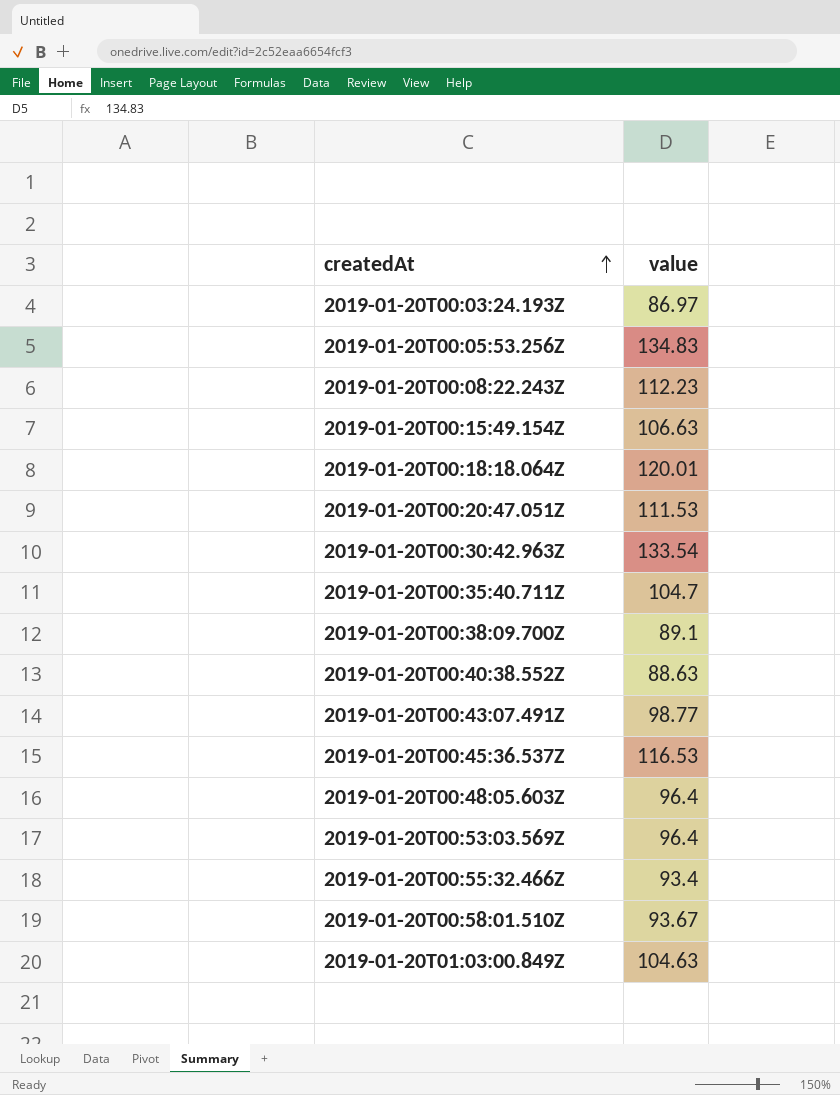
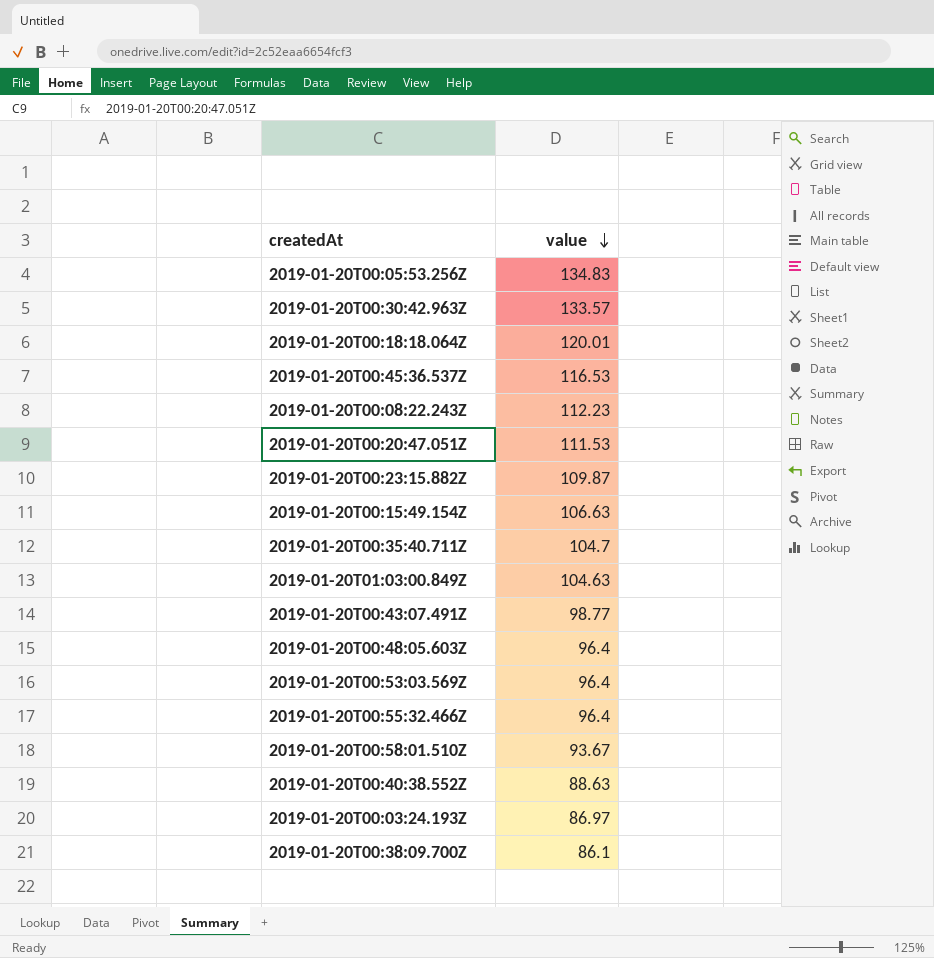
row order: createdAt ascending -> value descending
2019-01-20T00:30:42.963Z | value: 133.54 -> 133.57
row 2019-01-20T00:23:15.882Z: none -> 109.87
2019-01-20T00:55:32.466Z | value: 93.4 -> 96.4
2019-01-20T00:38:09.700Z | value: 89.1 -> 86.1

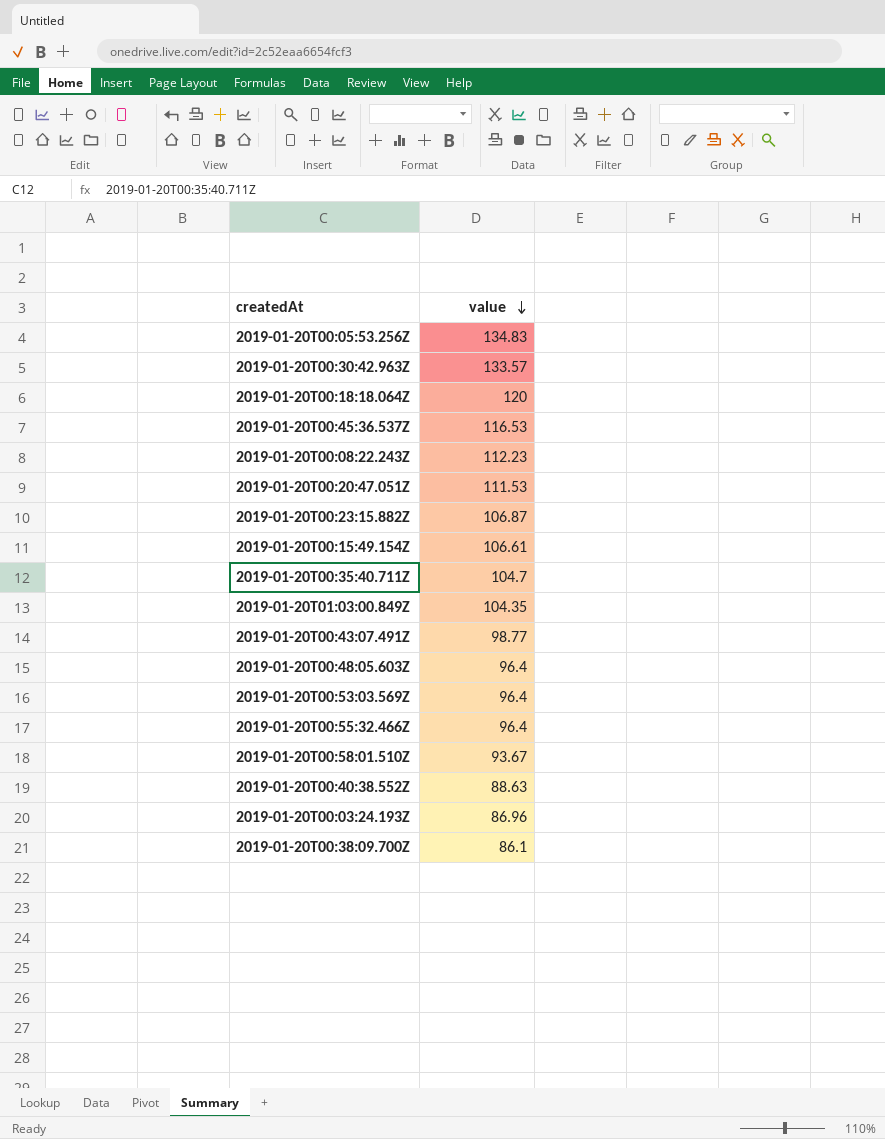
2019-01-20T00:18:18.064Z | value: 120.01 -> 120
2019-01-20T00:23:15.882Z | value: 109.87 -> 106.87
2019-01-20T00:15:49.154Z | value: 106.63 -> 106.61
2019-01-20T01:03:00.849Z | value: 104.63 -> 104.35
2019-01-20T00:03:24.193Z | value: 86.97 -> 86.96

